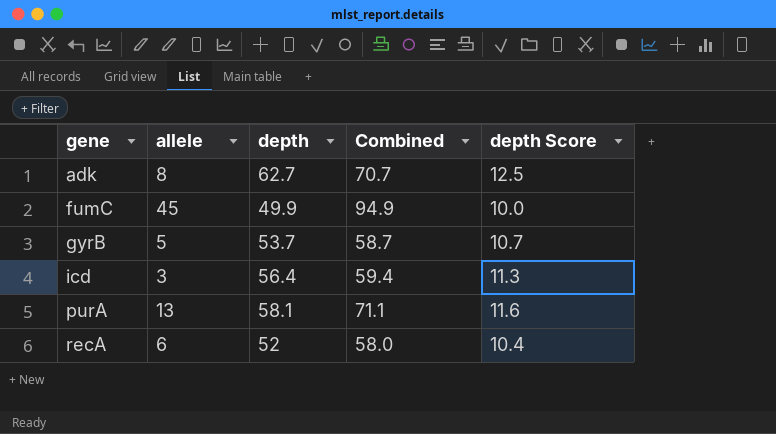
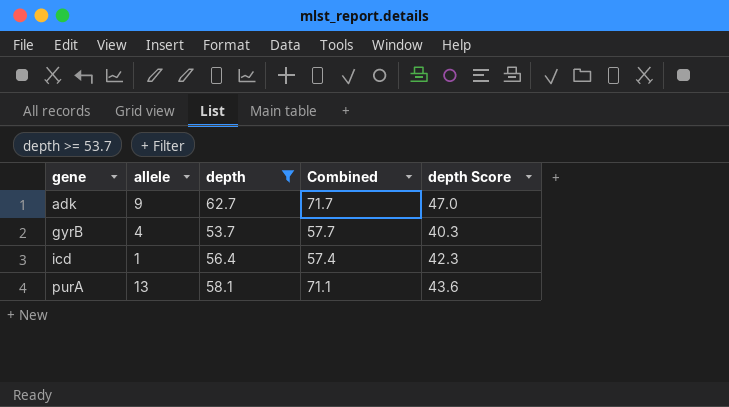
filter: none -> depth >= 53.7
column depth Score | formula: [depth] * 0.2 -> [depth] * 0.75
adk | allele: 8 -> 9
adk | Combined: 70.7 -> 71.7
gyrB | allele: 5 -> 4
gyrB | Combined: 58.7 -> 57.7
icd | allele: 3 -> 1
icd | Combined: 59.4 -> 57.4

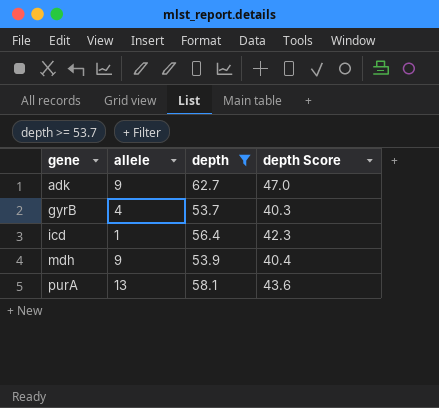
column Combined | formula: [allele] + [depth] -> none
row mdh: none -> 9 | 53.9 | 40.4

